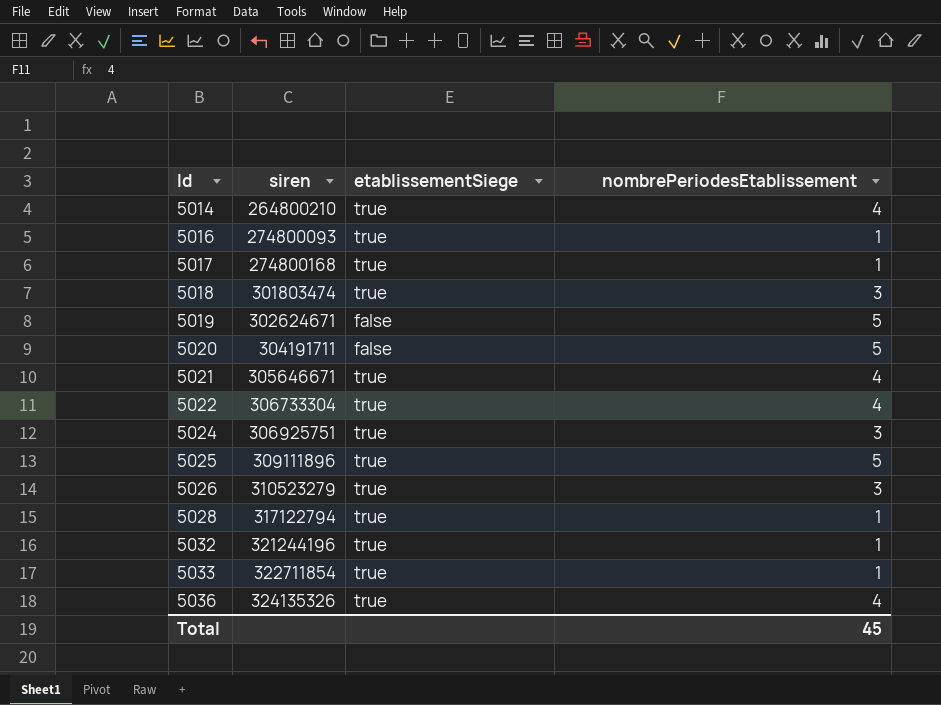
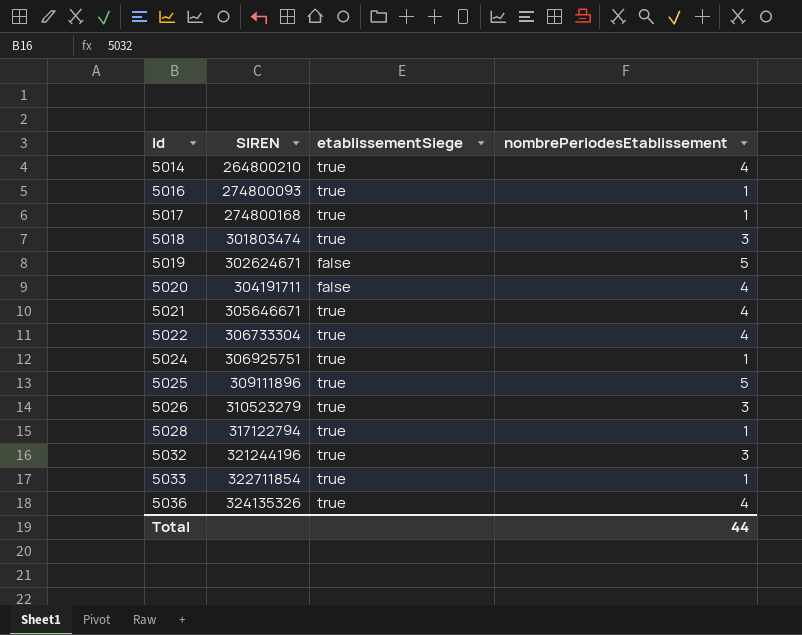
column name: siren -> SIREN
5020 | nombrePeriodesEtablissement: 5 -> 4
5024 | nombrePeriodesEtablissement: 3 -> 1
5032 | nombrePeriodesEtablissement: 1 -> 3
Total | nombrePeriodesEtablissement: 45 -> 44

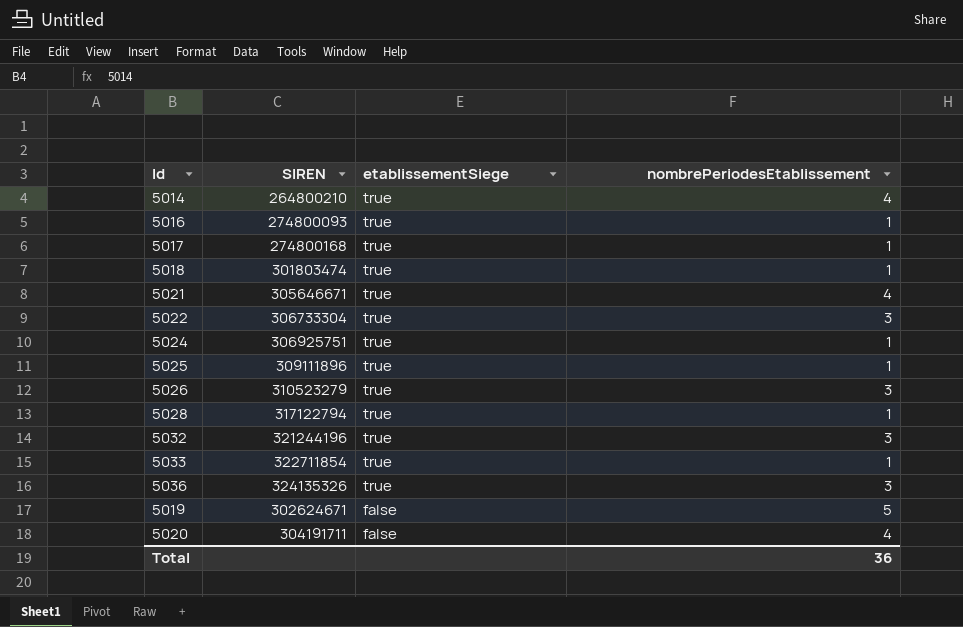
row order: Id ascending -> etablissementSiege descending
5018 | nombrePeriodesEtablissement: 3 -> 1
5022 | nombrePeriodesEtablissement: 4 -> 3
5025 | nombrePeriodesEtablissement: 5 -> 1
5036 | nombrePeriodesEtablissement: 4 -> 3
Total | nombrePeriodesEtablissement: 44 -> 36

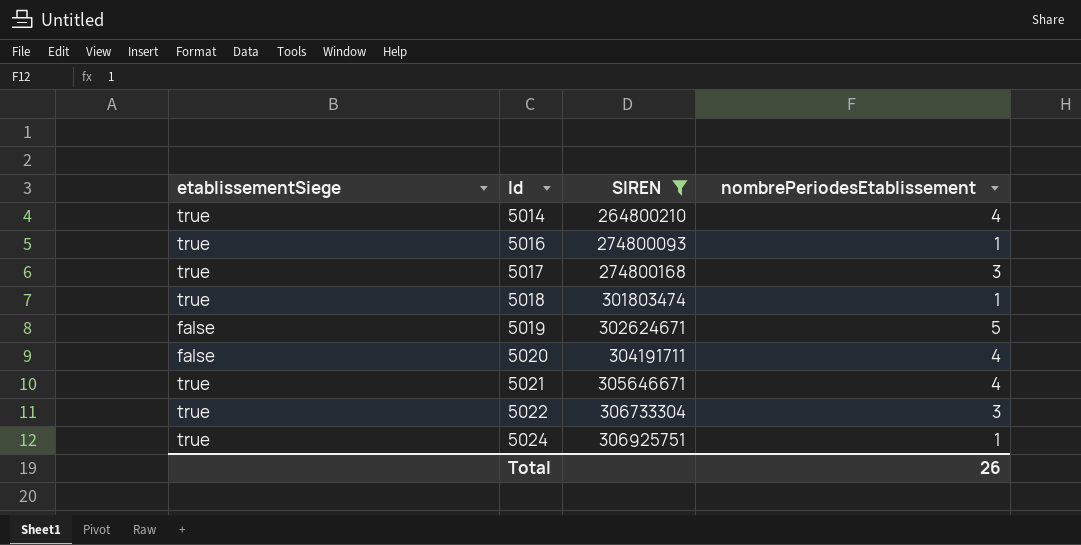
filter: none -> SIREN <= 306925751
row order: etablissementSiege descending -> Id ascending
column etablissementSiege | position: 3 -> 1
5017 | nombrePeriodesEtablissement: 1 -> 3
Total | nombrePeriodesEtablissement: 36 -> 26

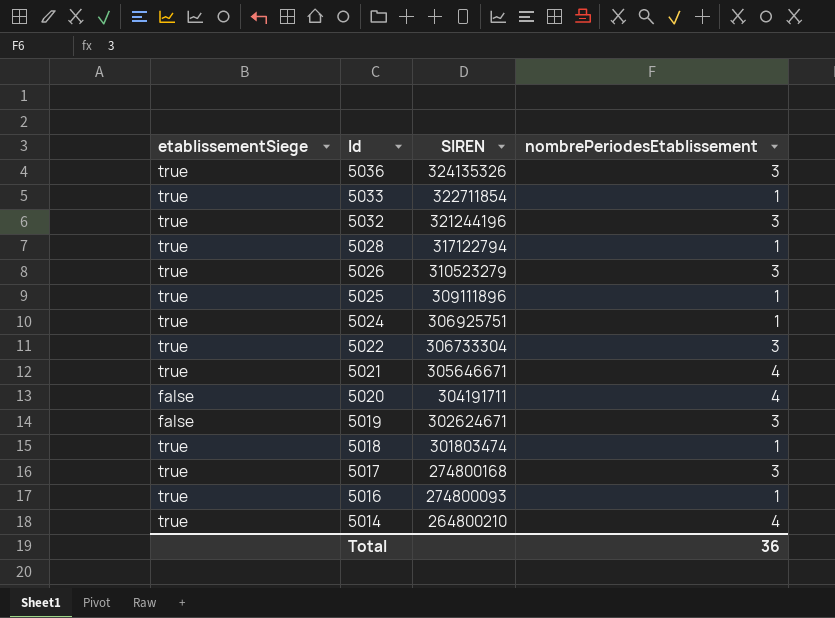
filter: SIREN <= 306925751 -> none
row order: Id ascending -> Id descending
5019 | nombrePeriodesEtablissement: 5 -> 3
Total | nombrePeriodesEtablissement: 26 -> 36

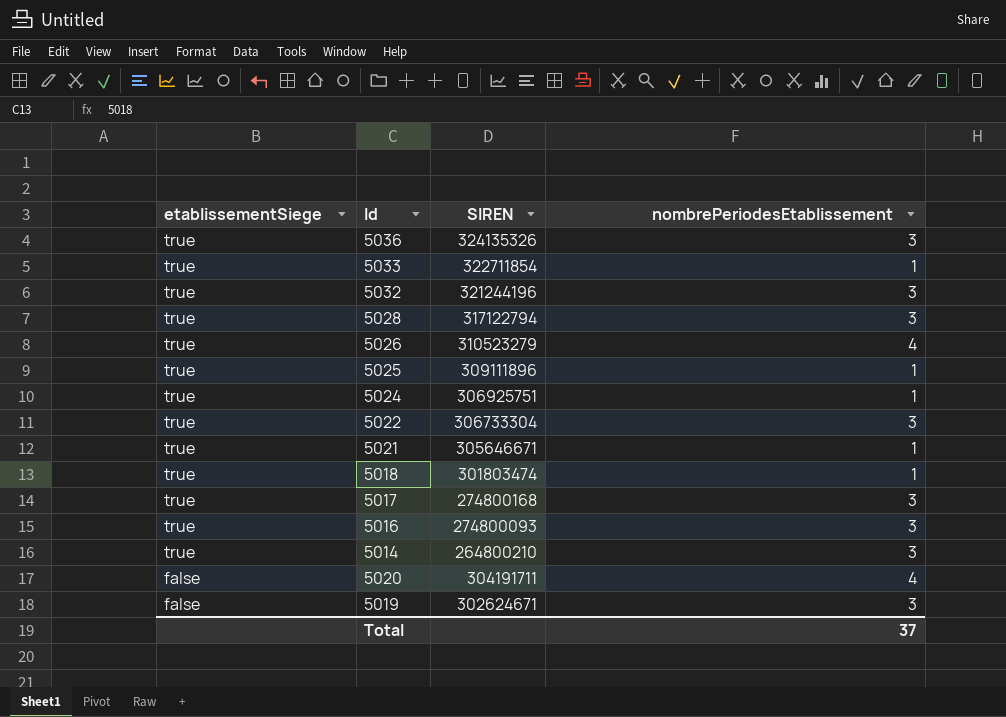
row order: Id descending -> etablissementSiege descending
5028 | nombrePeriodesEtablissement: 1 -> 3
5026 | nombrePeriodesEtablissement: 3 -> 4
5021 | nombrePeriodesEtablissement: 4 -> 1
5016 | nombrePeriodesEtablissement: 1 -> 3
5014 | nombrePeriodesEtablissement: 4 -> 3
Total | nombrePeriodesEtablissement: 36 -> 37

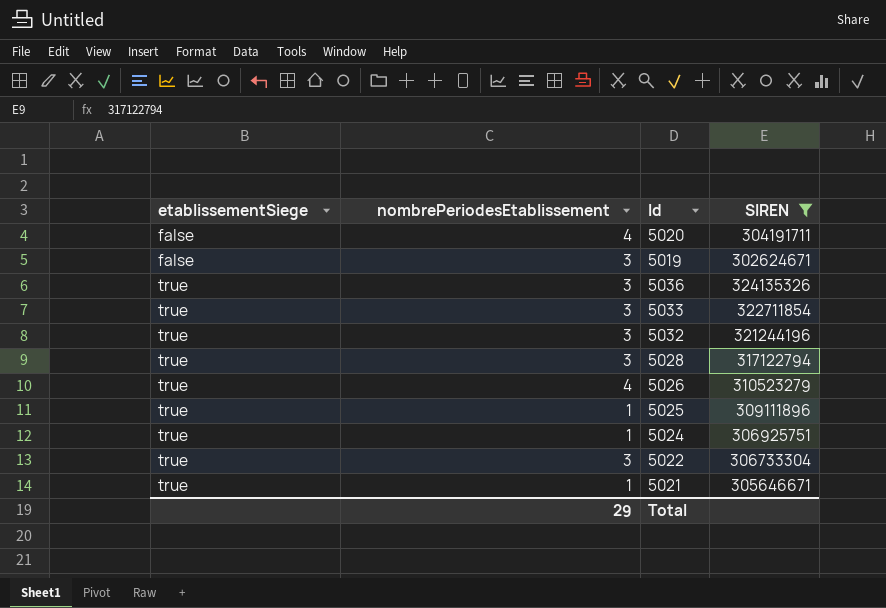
filter: none -> SIREN >= 302624671
row order: etablissementSiege descending -> etablissementSiege ascending
column nombrePeriodesEtablissement | position: 4 -> 2
5033 | nombrePeriodesEtablissement: 1 -> 3
Total | nombrePeriodesEtablissement: 37 -> 29

